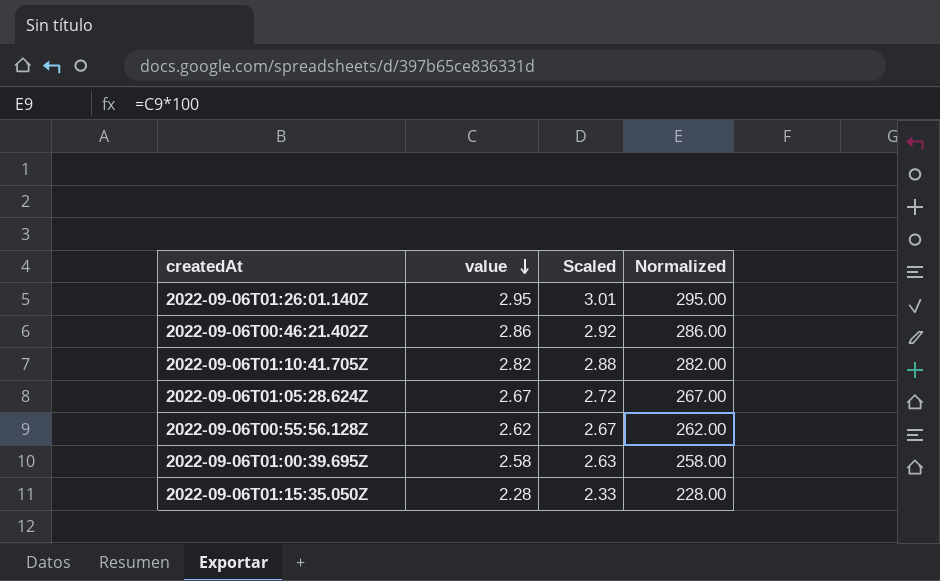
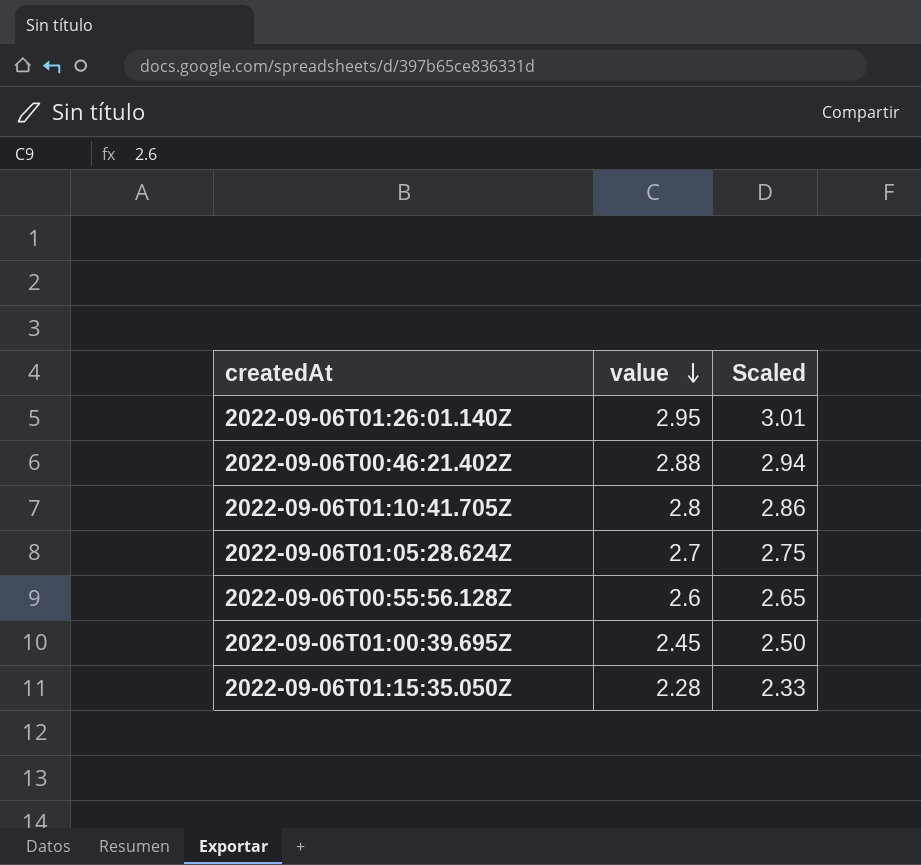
column Normalized | formula: [value] * 100 -> none
2022-09-06T00:46:21.402Z | value: 2.86 -> 2.88
2022-09-06T00:46:21.402Z | Scaled: 2.92 -> 2.94
2022-09-06T01:10:41.705Z | value: 2.82 -> 2.8
2022-09-06T01:10:41.705Z | Scaled: 2.88 -> 2.86
2022-09-06T01:05:28.624Z | value: 2.67 -> 2.7
2022-09-06T01:05:28.624Z | Scaled: 2.72 -> 2.75
2022-09-06T00:55:56.128Z | value: 2.62 -> 2.6
2022-09-06T00:55:56.128Z | Scaled: 2.67 -> 2.65
2022-09-06T01:00:39.695Z | value: 2.58 -> 2.45
2022-09-06T01:00:39.695Z | Scaled: 2.63 -> 2.50

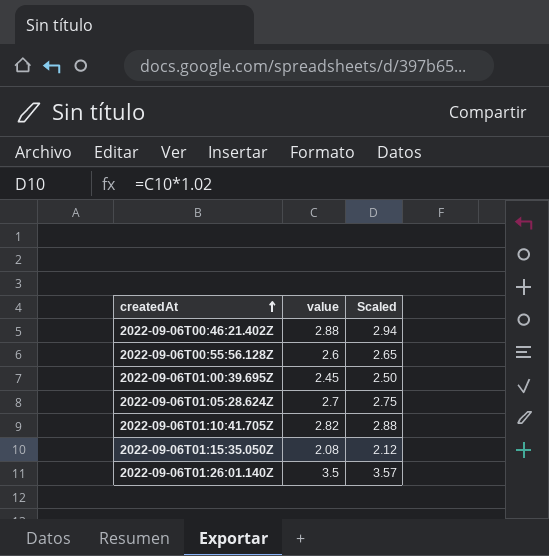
row order: value descending -> createdAt ascending
2022-09-06T01:10:41.705Z | value: 2.8 -> 2.82
2022-09-06T01:10:41.705Z | Scaled: 2.86 -> 2.88
2022-09-06T01:15:35.050Z | value: 2.28 -> 2.08
2022-09-06T01:15:35.050Z | Scaled: 2.33 -> 2.12
2022-09-06T01:26:01.140Z | value: 2.95 -> 3.5
2022-09-06T01:26:01.140Z | Scaled: 3.01 -> 3.57

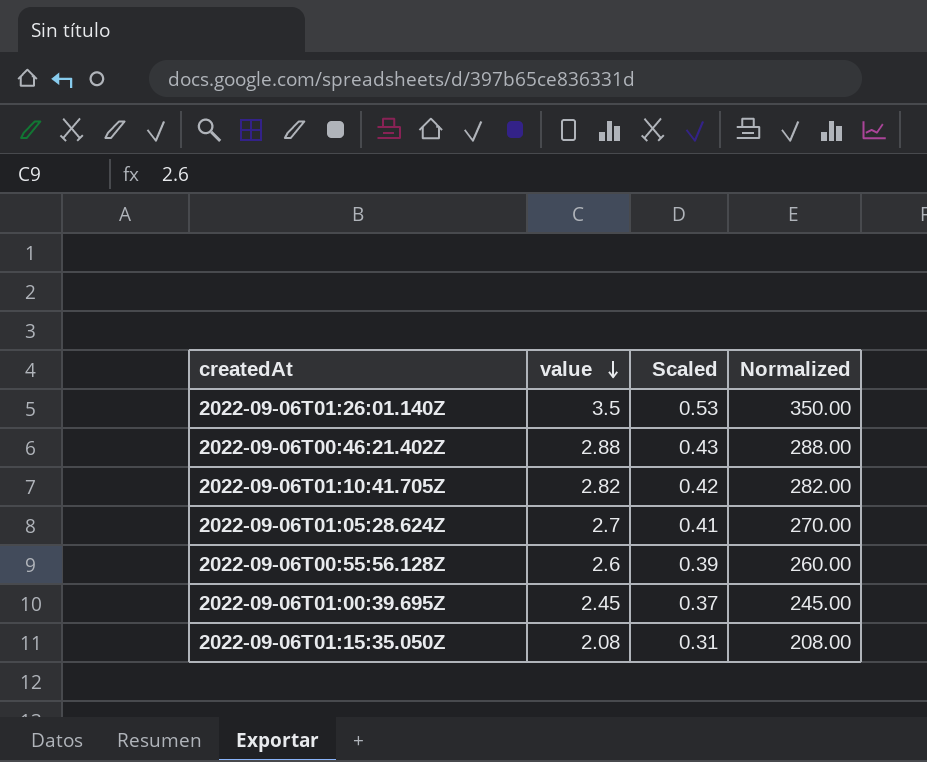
row order: createdAt ascending -> value descending
column Scaled | formula: [value] * 1.02 -> [value] * 0.15
column Normalized | formula: none -> [value] * 100

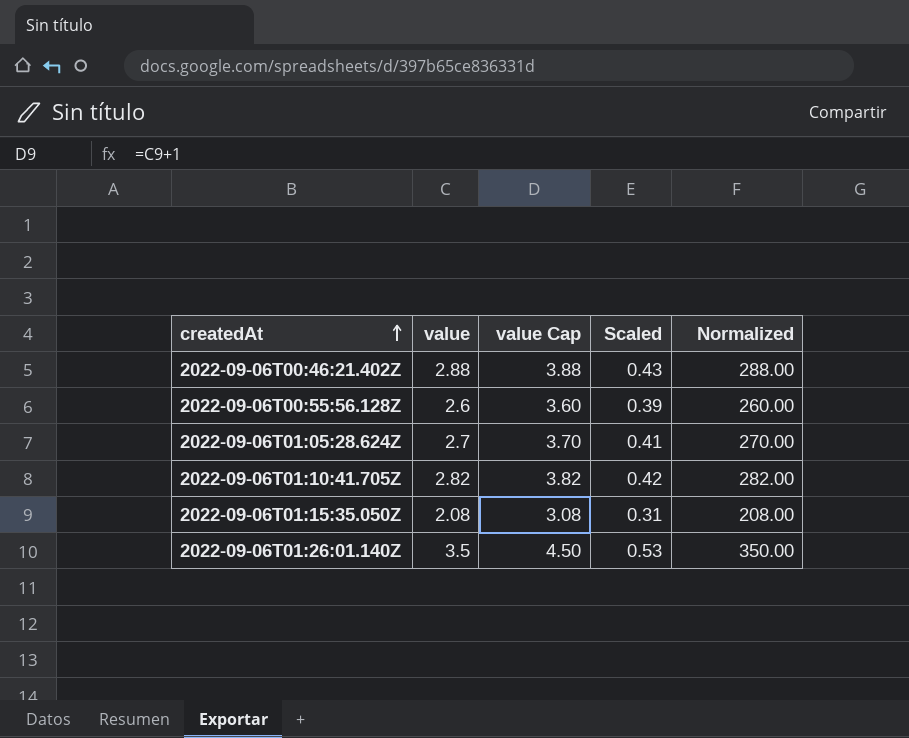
row order: value descending -> createdAt ascending
column value Cap | formula: none -> [value] + 1
row 2022-09-06T01:00:39.695Z: 2.45 | 0.37 | 245.00 -> none

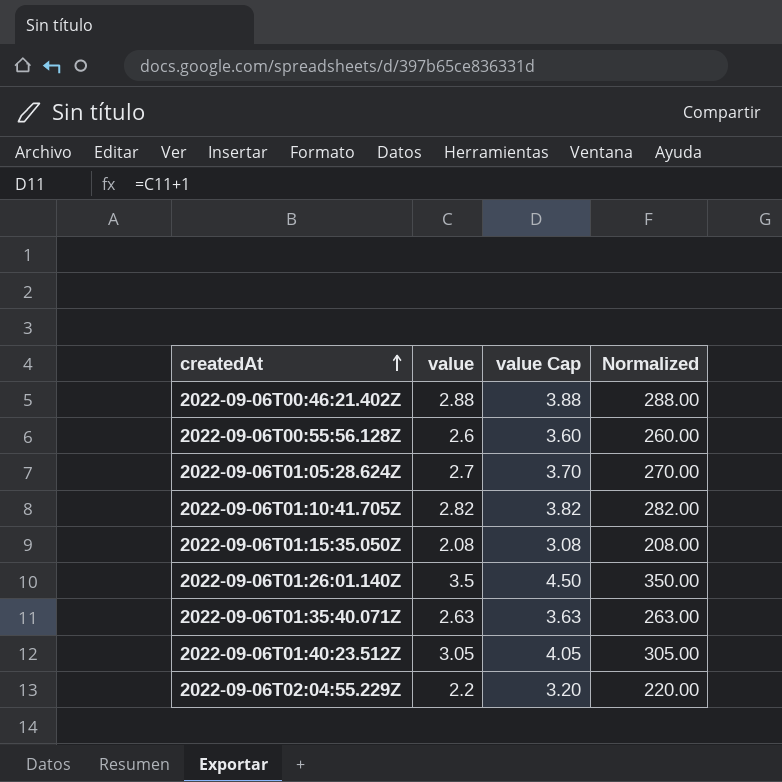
column Scaled | formula: [value] * 0.15 -> none
row 2022-09-06T01:35:40.071Z: none -> 2.63 | 3.63 | 263.00
row 2022-09-06T01:40:23.512Z: none -> 3.05 | 4.05 | 305.00
row 2022-09-06T02:04:55.229Z: none -> 2.2 | 3.20 | 220.00

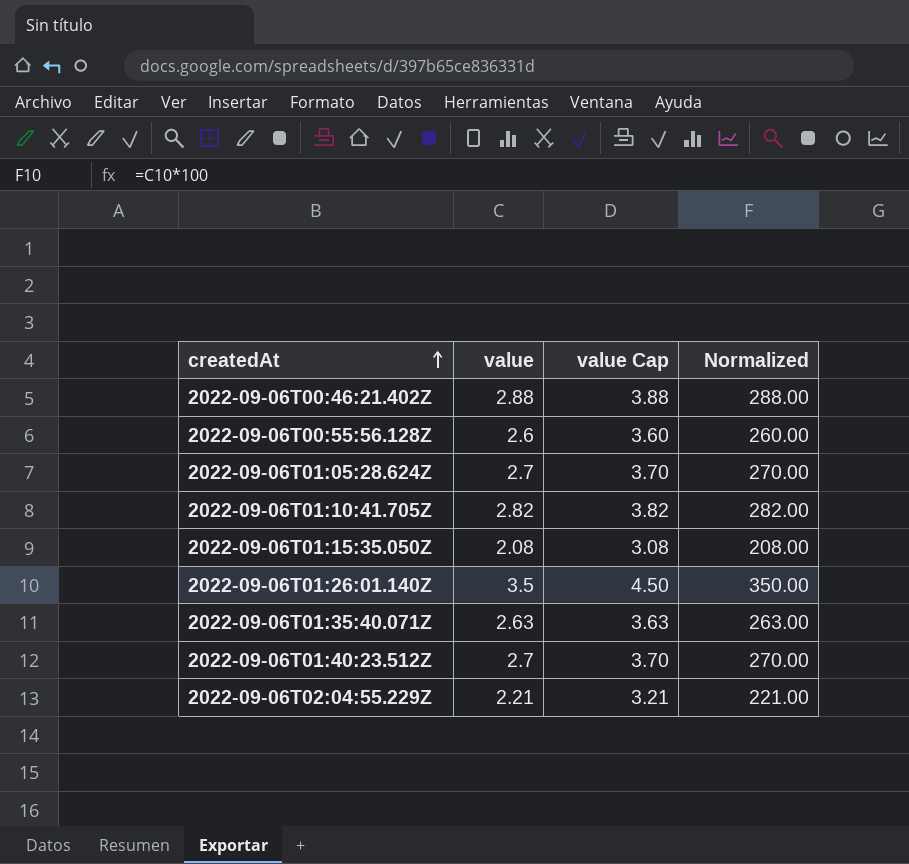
2022-09-06T01:40:23.512Z | value: 3.05 -> 2.7
2022-09-06T01:40:23.512Z | value Cap: 4.05 -> 3.70
2022-09-06T01:40:23.512Z | Normalized: 305.00 -> 270.00
2022-09-06T02:04:55.229Z | value: 2.2 -> 2.21
2022-09-06T02:04:55.229Z | value Cap: 3.20 -> 3.21
2022-09-06T02:04:55.229Z | Normalized: 220.00 -> 221.00

